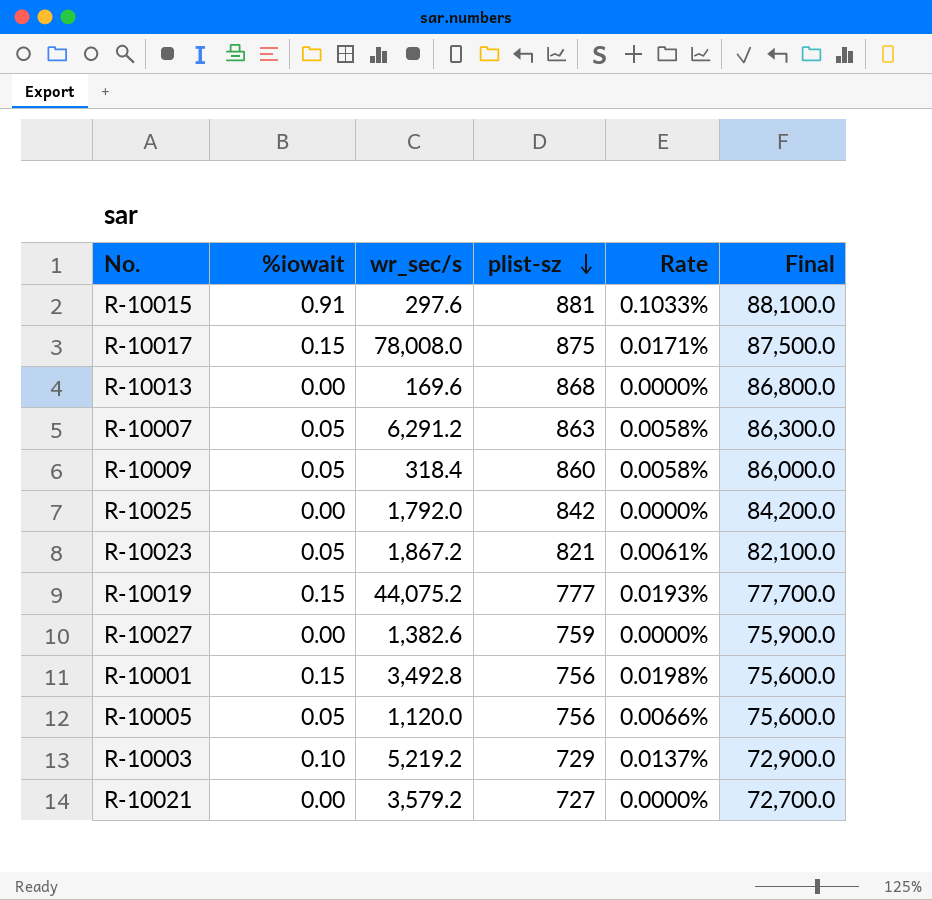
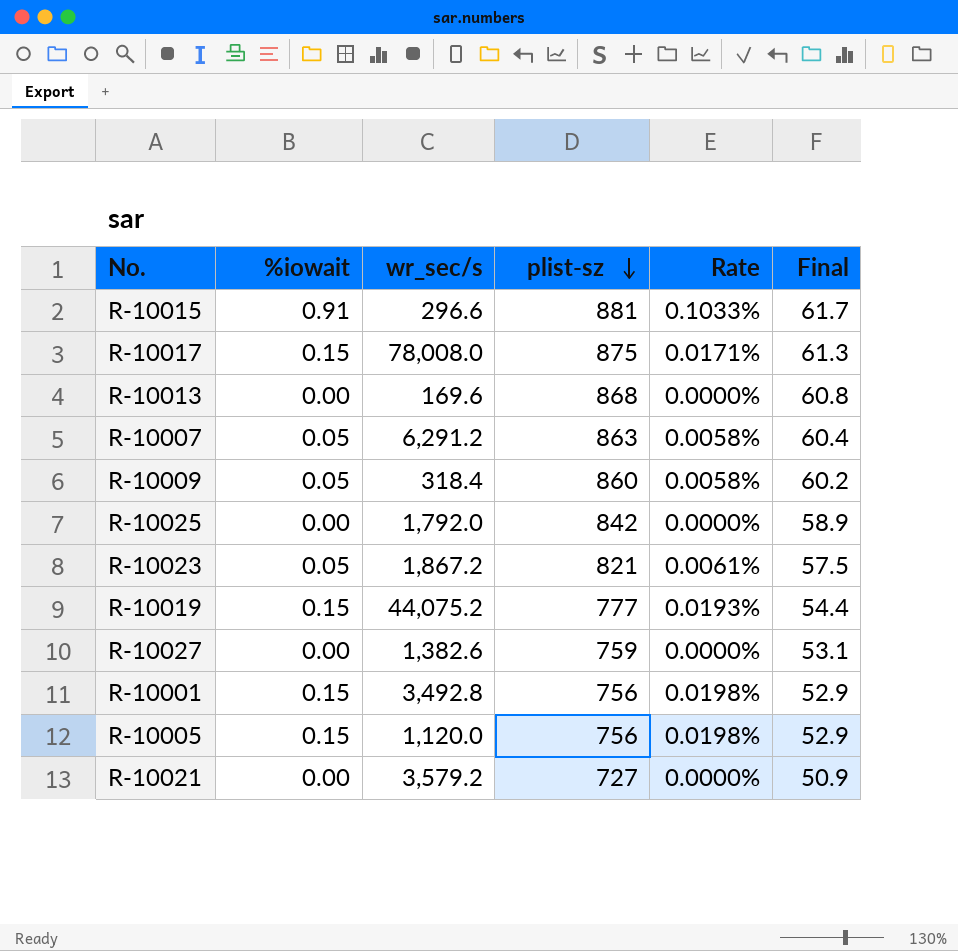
column Final | formula: [plist-sz] * 100 -> [plist-sz] * 0.07
row R-10003: 0.10 | 5,219.2 | 729 | 0.0137% | 72,900.0 -> none
R-10015 | wr_sec/s: 297.6 -> 296.6
R-10005 | %iowait: 0.05 -> 0.15
R-10005 | Rate: 0.0066% -> 0.0198%

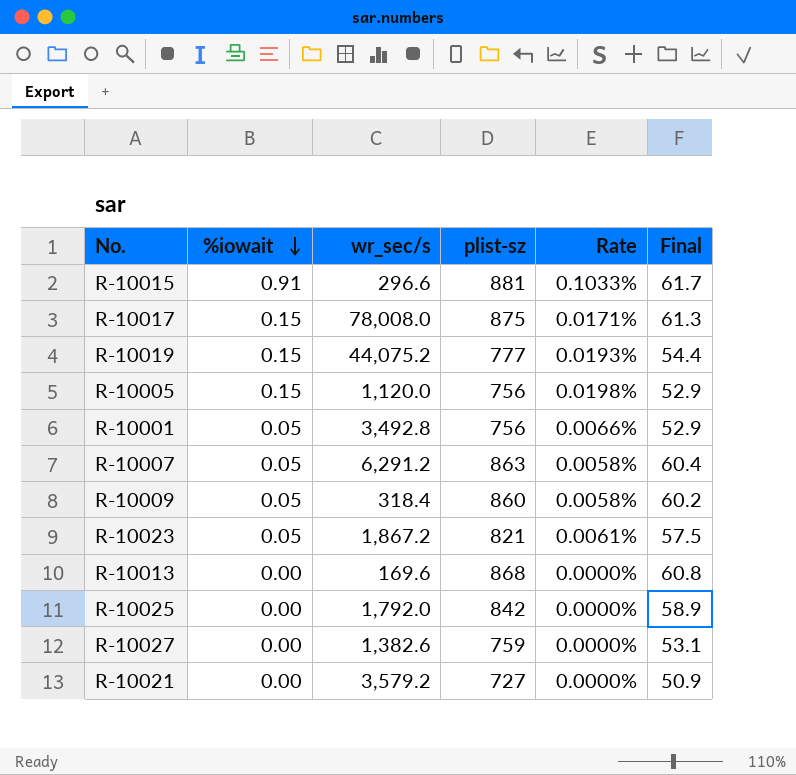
row order: plist-sz descending -> %iowait descending
R-10001 | %iowait: 0.15 -> 0.05
R-10001 | Rate: 0.0198% -> 0.0066%

